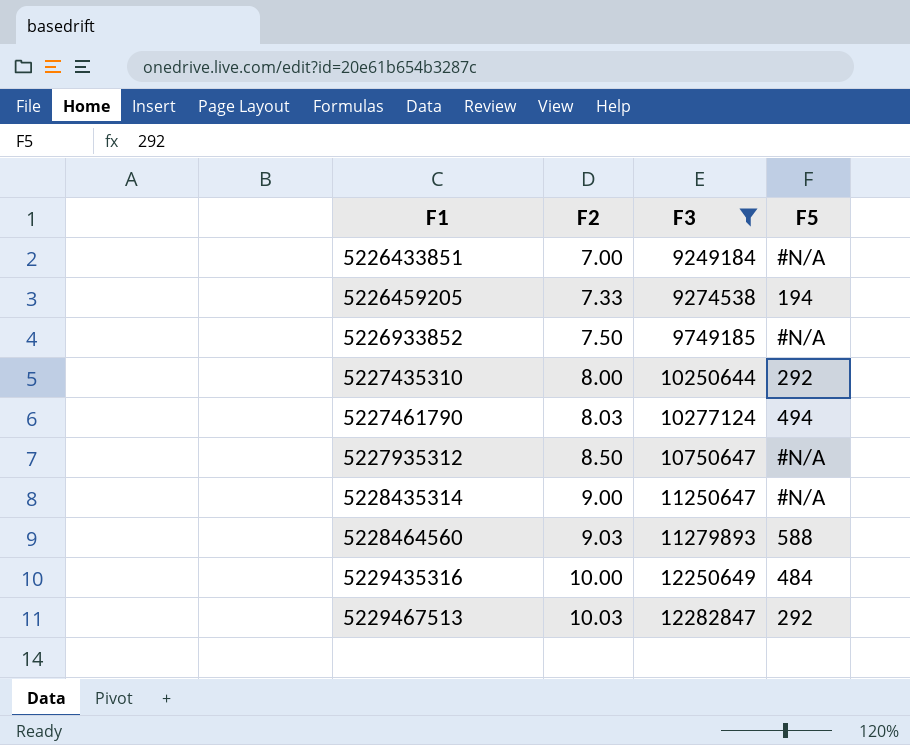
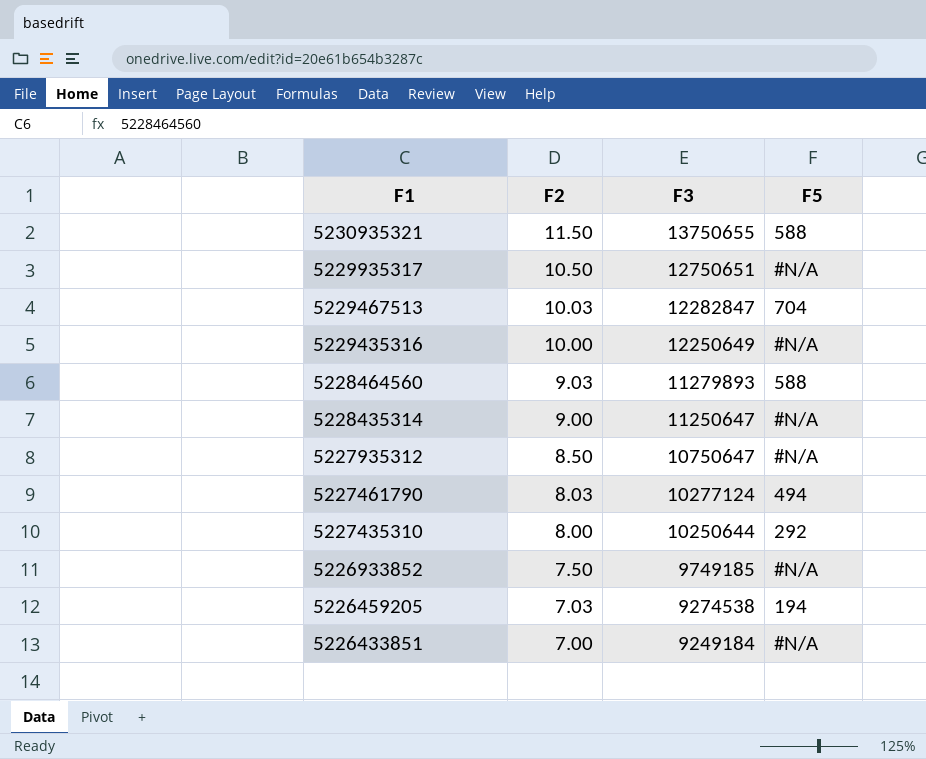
filter: F3 <= 12282847 -> none
row order: F1 ascending -> F1 descending
5229467513 | F5: 292 -> 704
5229435316 | F5: 484 -> #N/A
5226459205 | F2: 7.33 -> 7.03

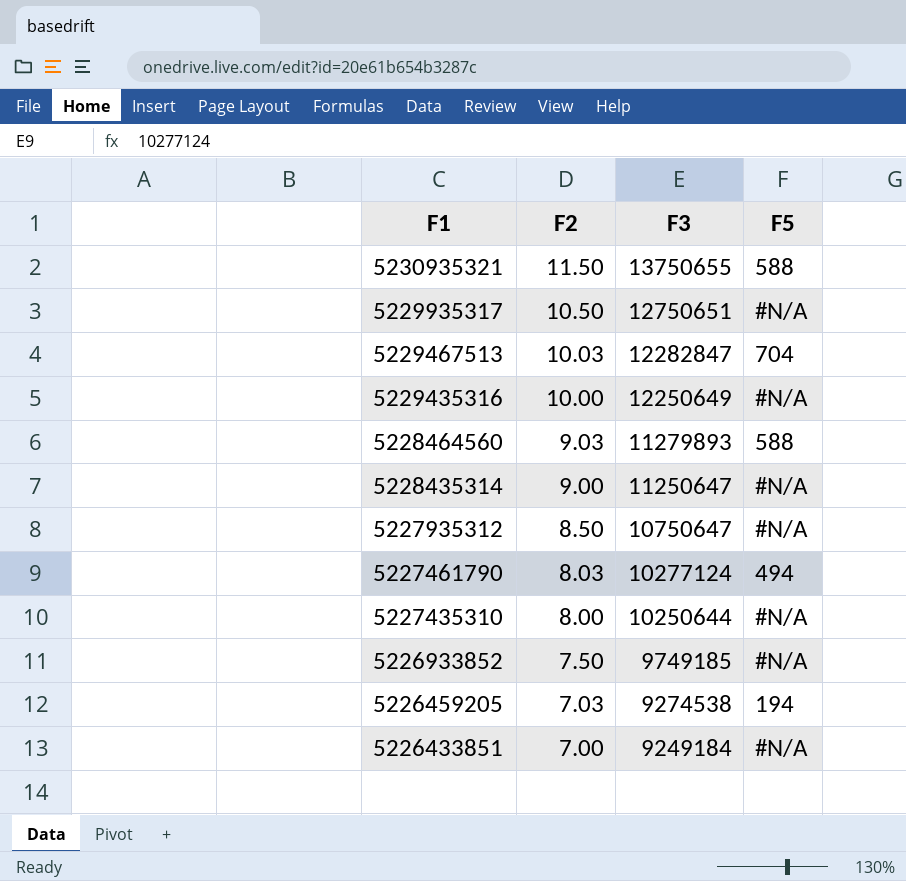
5227435310 | F5: 292 -> #N/A

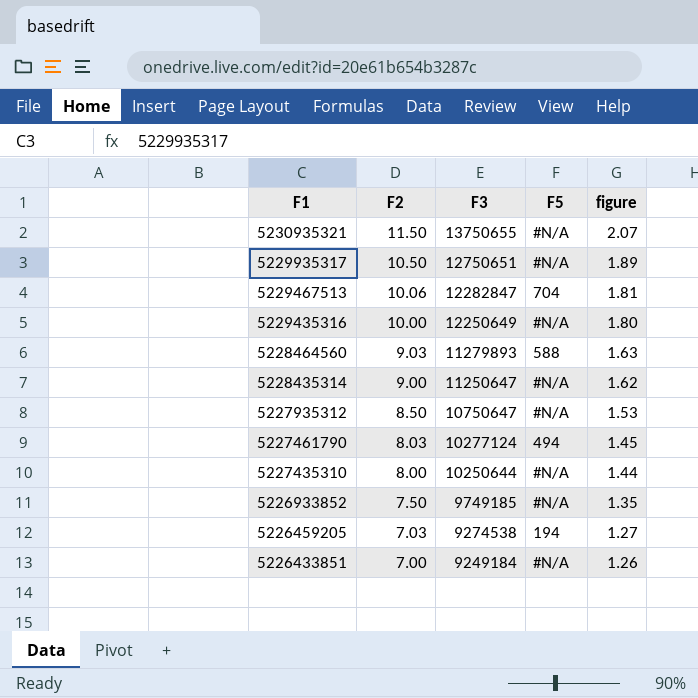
column figure | formula: none -> [F2] * 0.18
5230935321 | F5: 588 -> #N/A
5229467513 | F2: 10.03 -> 10.06

